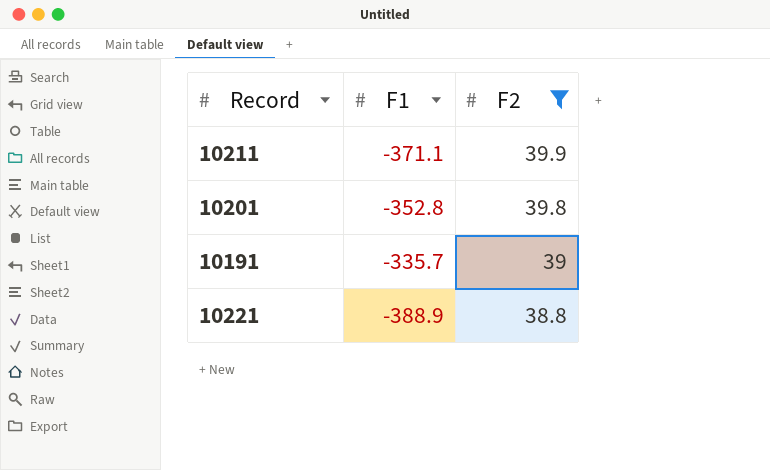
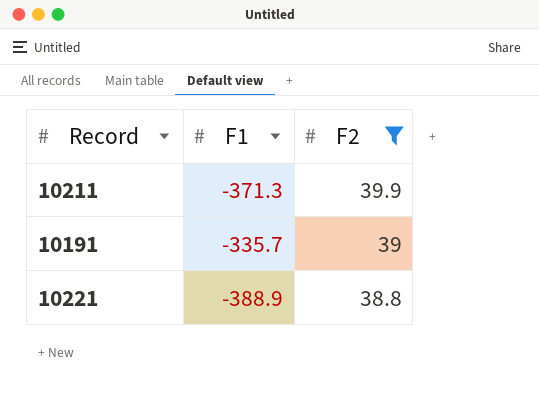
row 10201: -352.8 | 39.8 -> none
10211 | F1: -371.1 -> -371.3

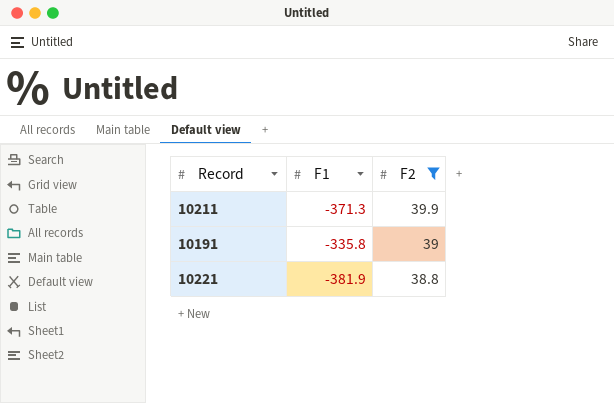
10191 | F1: -335.7 -> -335.8
10221 | F1: -388.9 -> -381.9

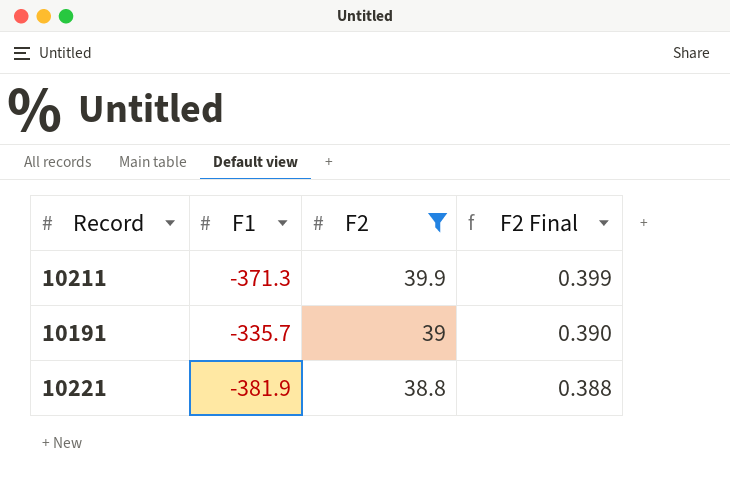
column F2 Final | formula: none -> [F2] * 0.01
10191 | F1: -335.8 -> -335.7

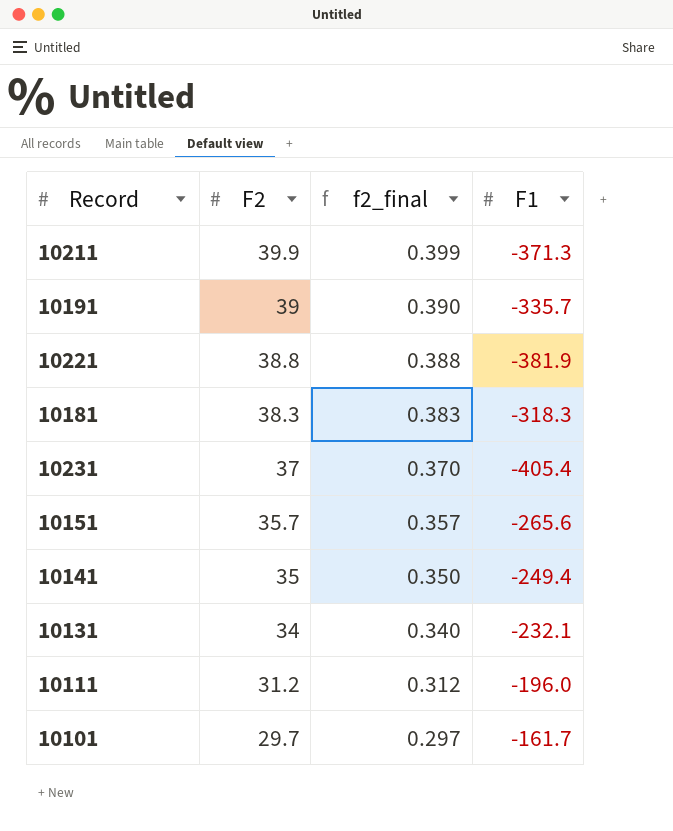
filter: F2 >= 38.8 -> none
column name: F2 Final -> f2_final
column F1 | position: 2 -> 4

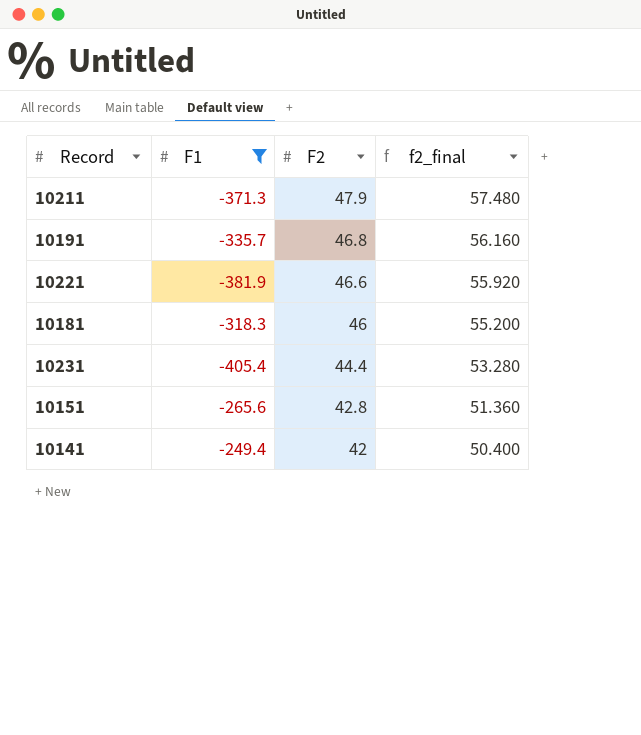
filter: none -> F1 <= -249.4
column F1 | position: 4 -> 2
column f2_final | formula: [F2] * 0.01 -> [F2] * 1.2
10211 | F2: 39.9 -> 47.9
10191 | F2: 39 -> 46.8
10221 | F2: 38.8 -> 46.6
10181 | F2: 38.3 -> 46
10231 | F2: 37 -> 44.4
10151 | F2: 35.7 -> 42.8
10141 | F2: 35 -> 42

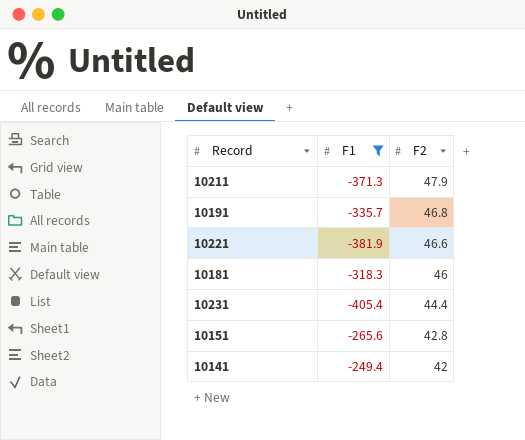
column f2_final | formula: [F2] * 1.2 -> none

